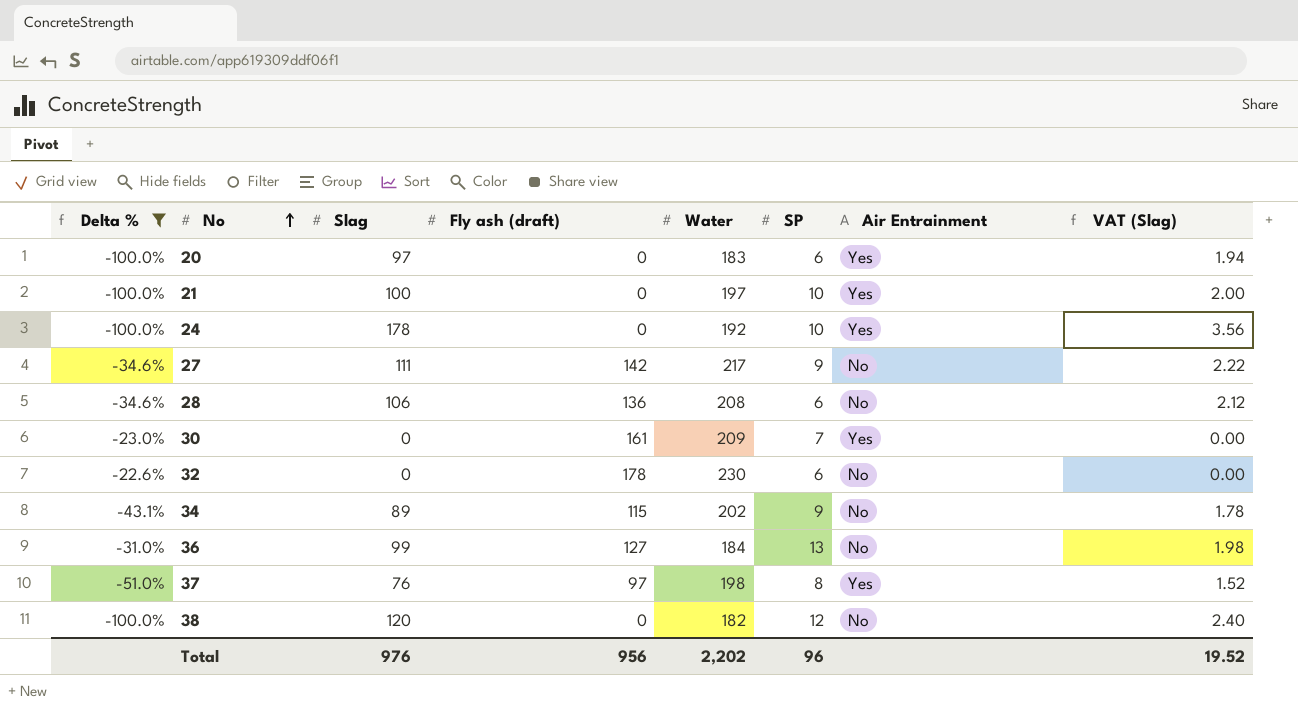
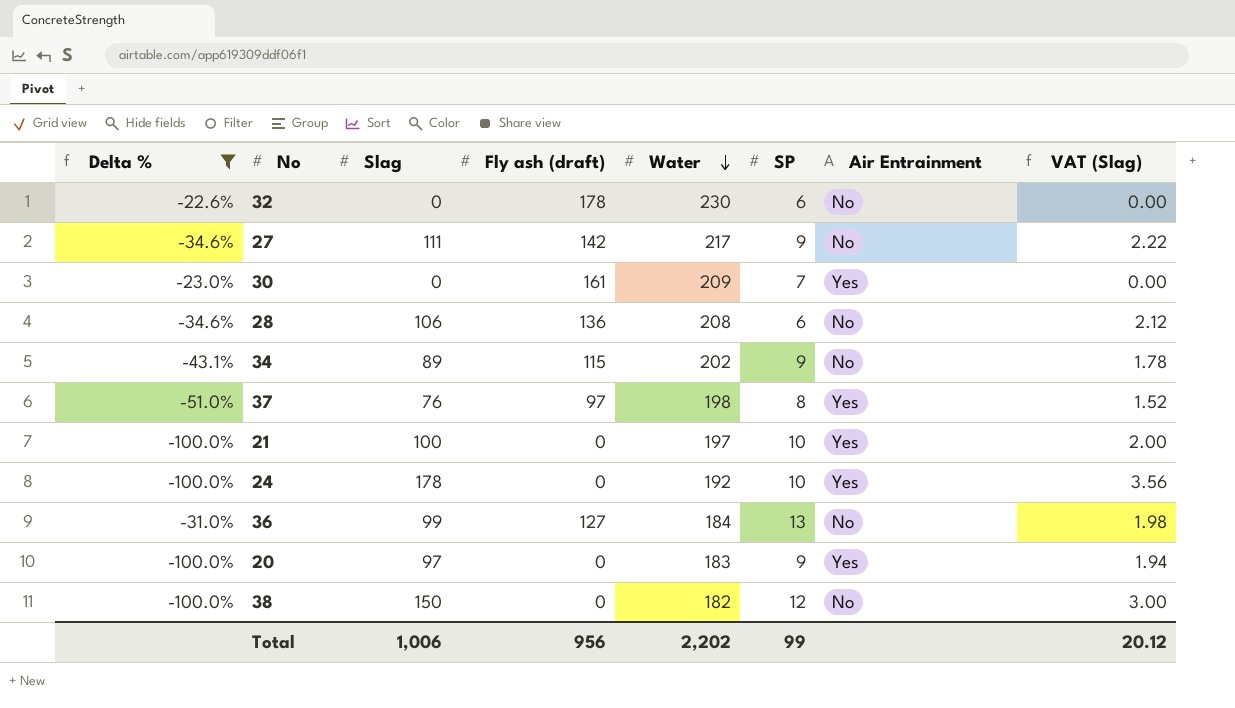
row order: No ascending -> Water descending
20 | SP: 6 -> 9
38 | Slag: 120 -> 150
38 | VAT (Slag): 2.40 -> 3.00
Total | Slag: 976 -> 1,006
Total | SP: 96 -> 99
Total | VAT (Slag): 19.52 -> 20.12

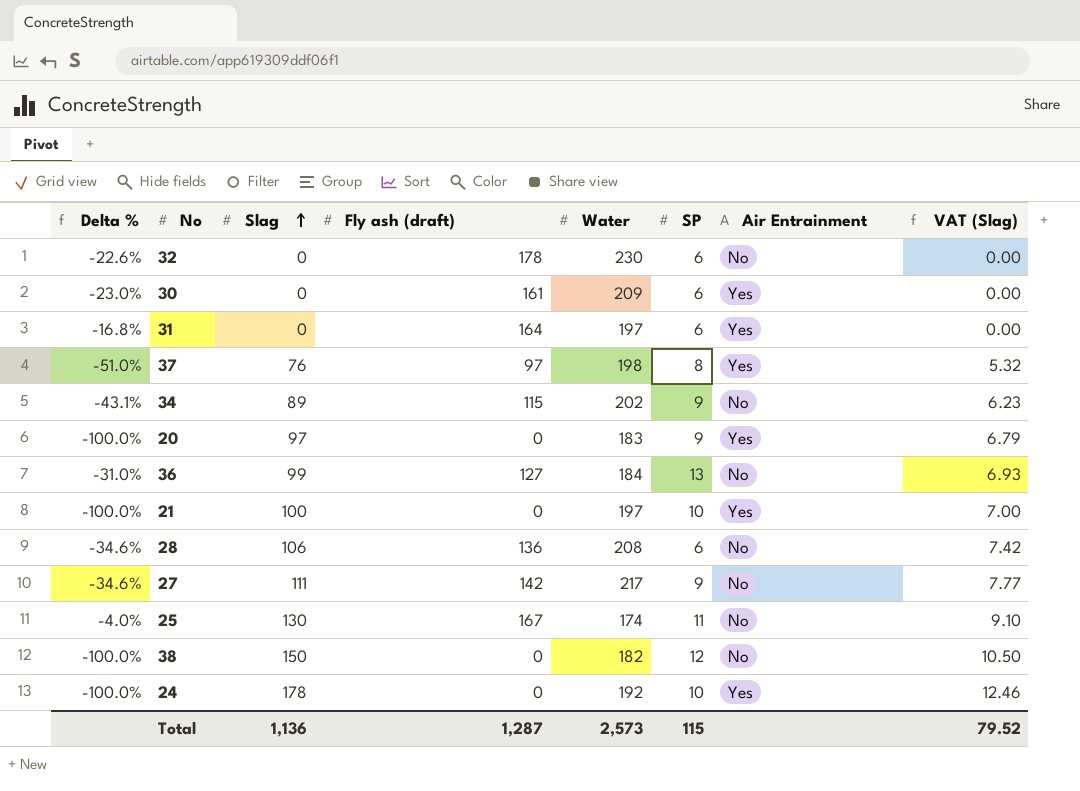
filter: Delta % <= -22.6% -> none
row order: Water descending -> Slag ascending
column VAT (Slag) | formula: [Slag] * 0.02 -> [Slag] * 0.07
30 | SP: 7 -> 6
Total | Slag: 1,006 -> 1,136
Total | Fly ash (draft): 956 -> 1,287
Total | Water: 2,202 -> 2,573
Total | SP: 99 -> 115
Total | VAT (Slag): 20.12 -> 79.52

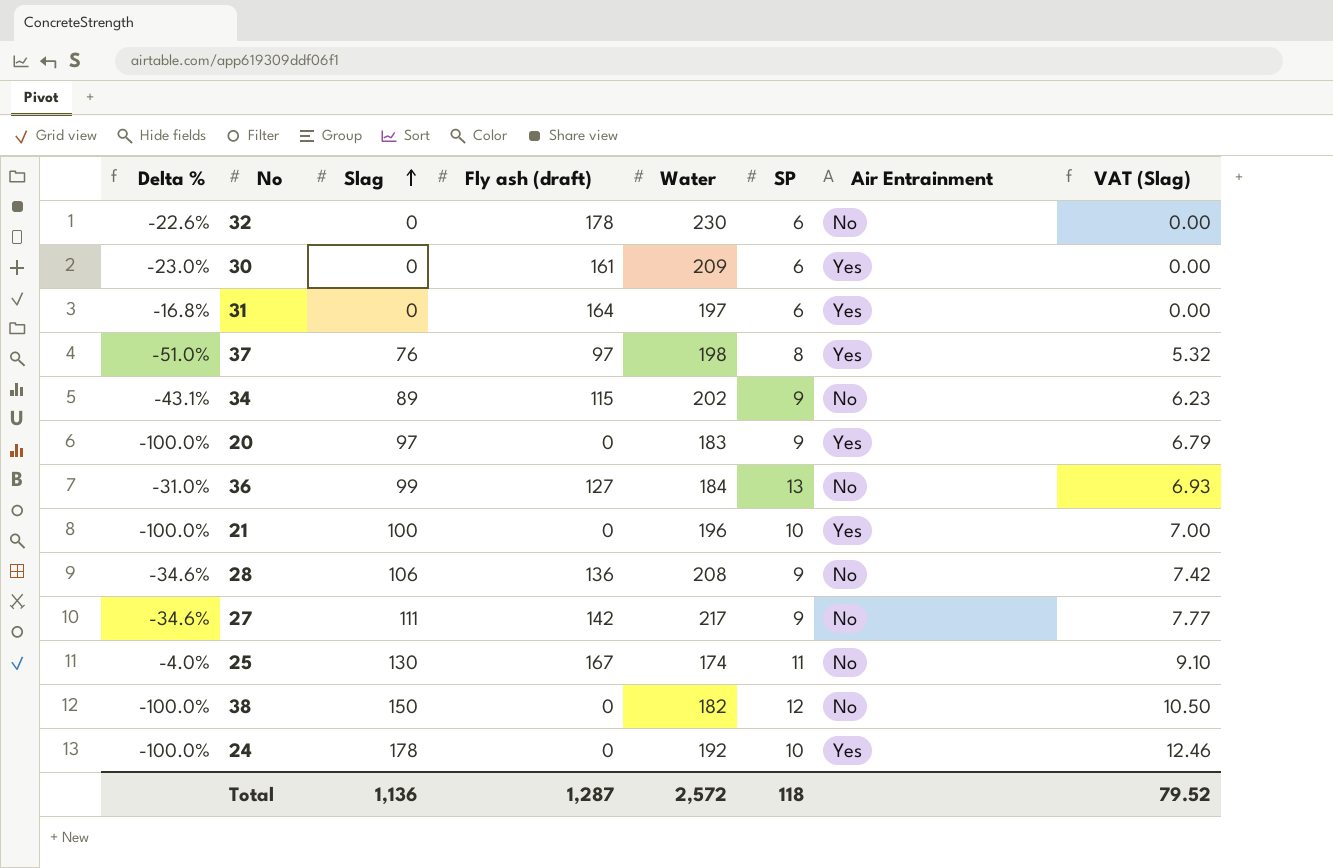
21 | Water: 197 -> 196
28 | SP: 6 -> 9
Total | Water: 2,573 -> 2,572
Total | SP: 115 -> 118

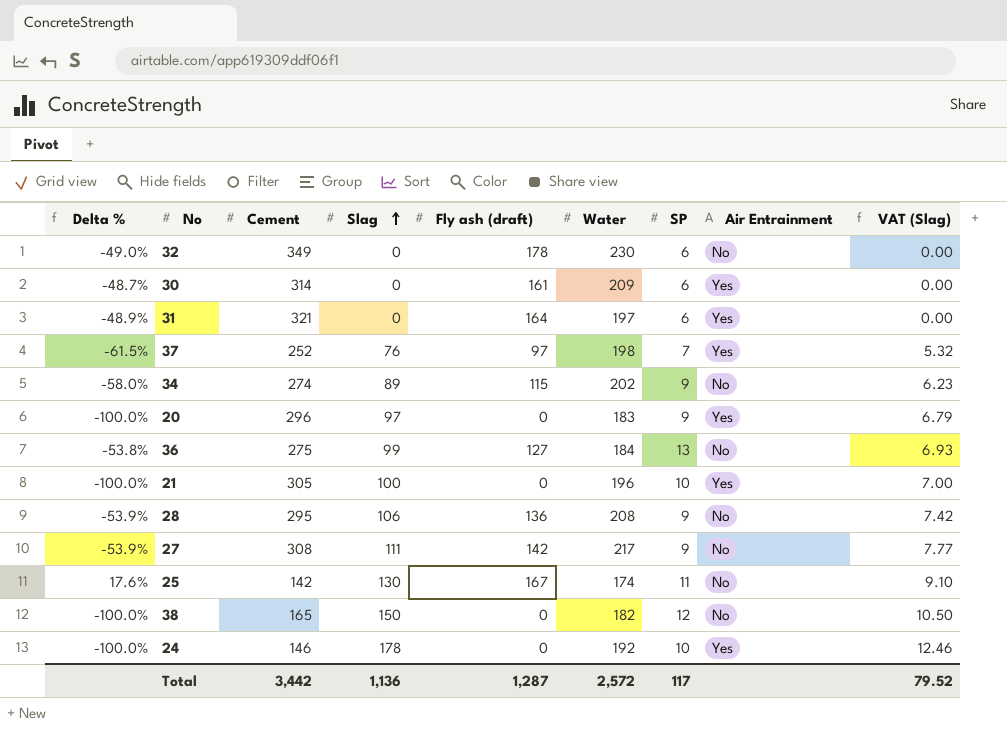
column Delta % | formula: ([Fly ash (draft)] - [Water]) / [Water] -> ([Fly ash (draft)] - [Cement]) / [Cement]
column Cement | position: none -> 3
37 | SP: 8 -> 7
Total | SP: 118 -> 117

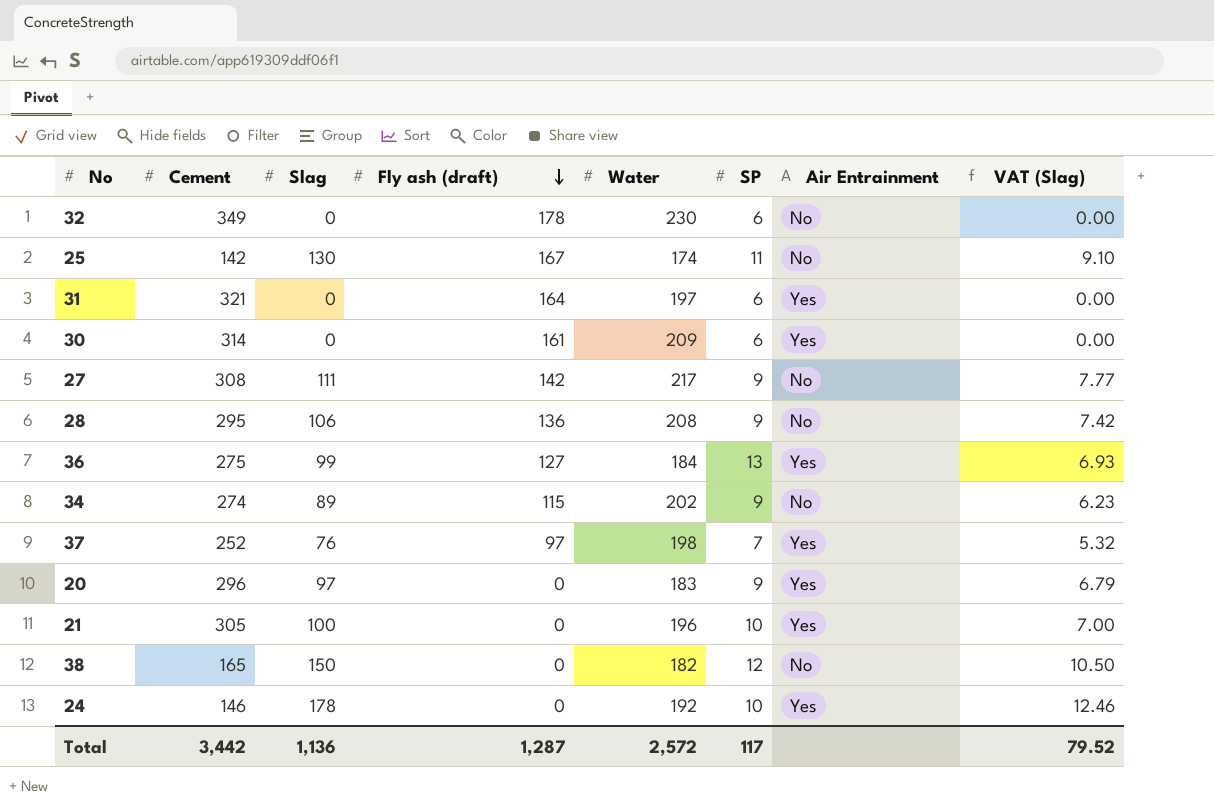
row order: Slag ascending -> Fly ash (draft) descending
column Delta % | formula: ([Fly ash (draft)] - [Cement]) / [Cement] -> none
36 | Air Entrainment: No -> Yes

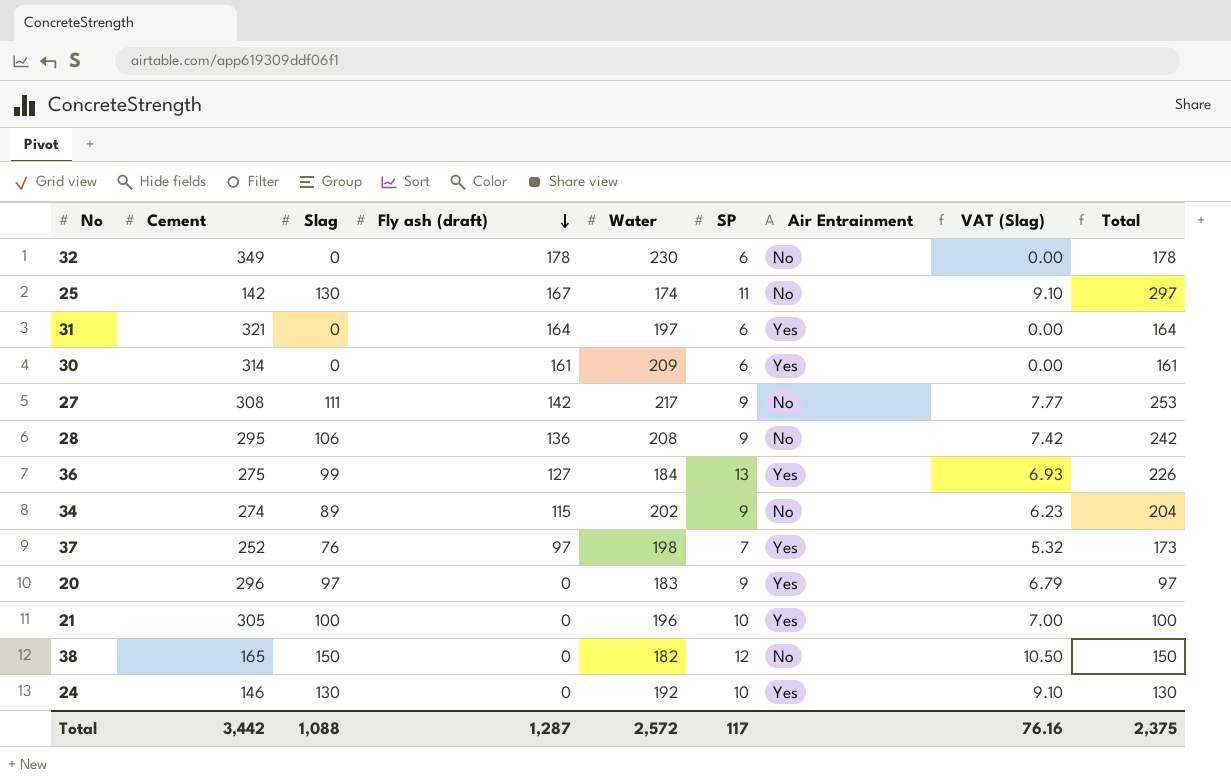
column Total | formula: none -> [Slag] + [Fly ash (draft)]
24 | Slag: 178 -> 130
24 | VAT (Slag): 12.46 -> 9.10
Total | Slag: 1,136 -> 1,088
Total | VAT (Slag): 79.52 -> 76.16

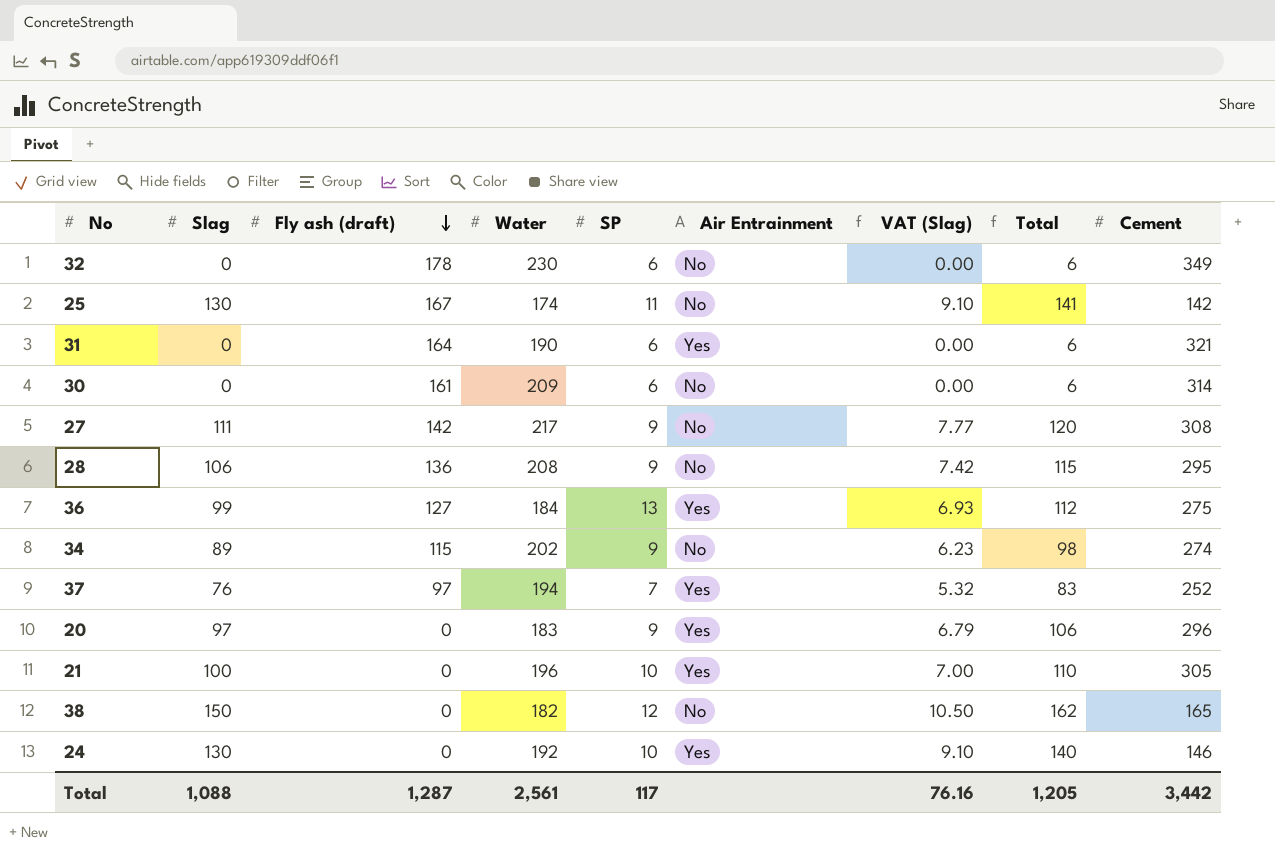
column Total | formula: [Slag] + [Fly ash (draft)] -> [Slag] + [SP]
column Cement | position: 2 -> 9
31 | Water: 197 -> 190
30 | Air Entrainment: Yes -> No
37 | Water: 198 -> 194
Total | Water: 2,572 -> 2,561
Total | Total: 2,375 -> 1,205

